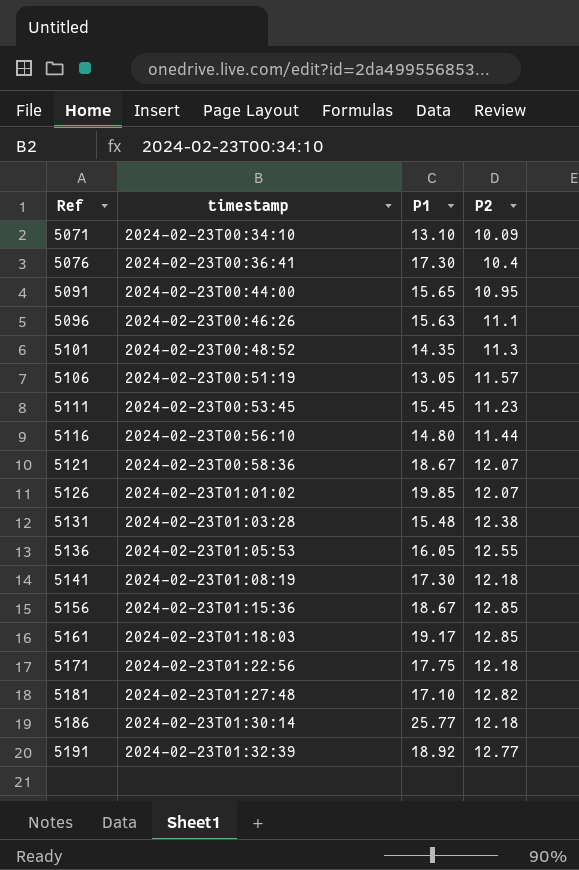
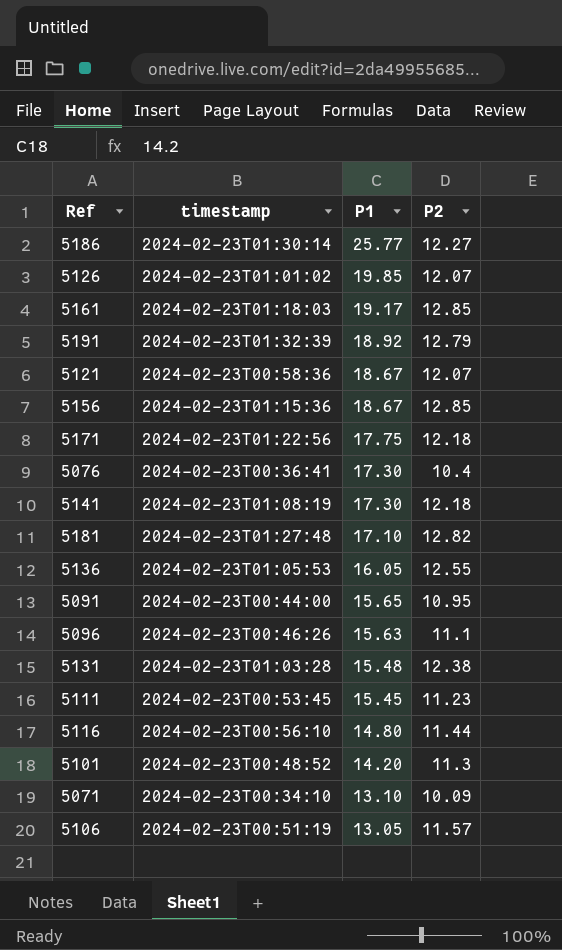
row order: Ref ascending -> P1 descending
5186 | P2: 12.18 -> 12.27
5191 | P2: 12.77 -> 12.79
5101 | P1: 14.35 -> 14.20

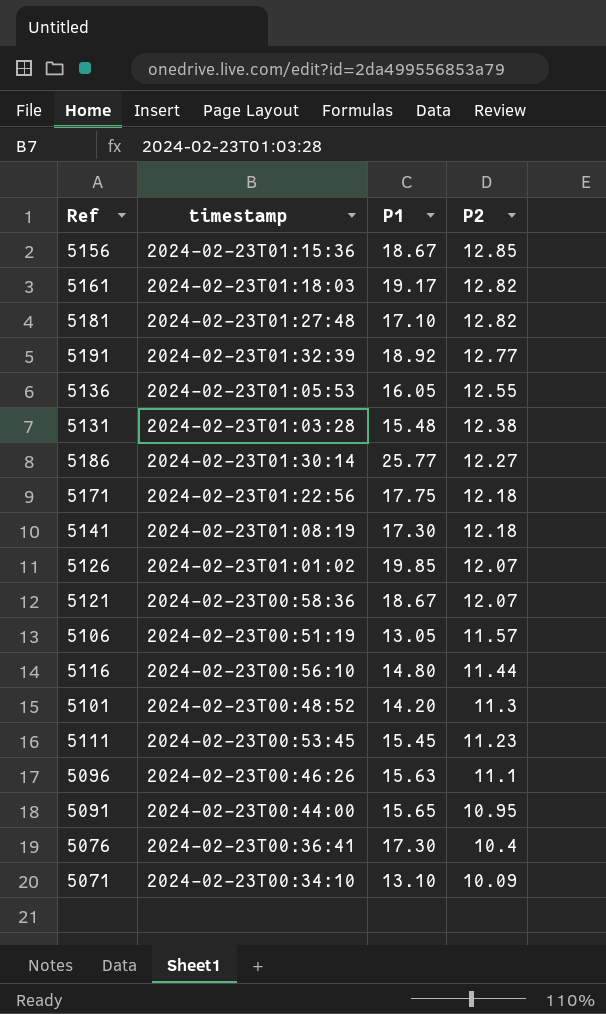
row order: P1 descending -> P2 descending
5161 | P2: 12.85 -> 12.82
5191 | P2: 12.79 -> 12.77

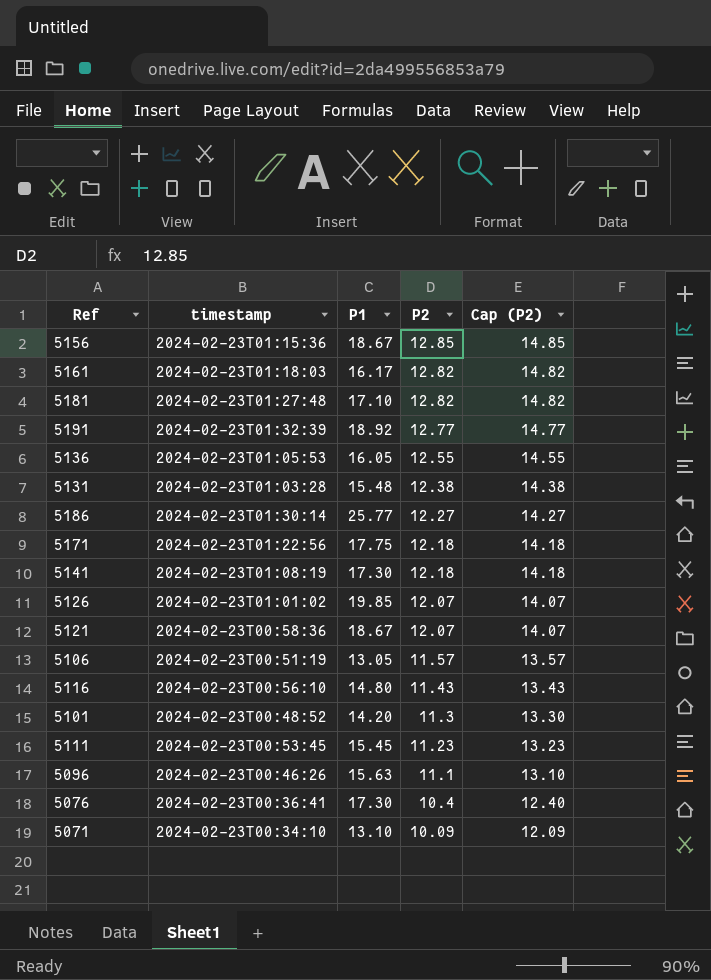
column Cap (P2) | formula: none -> [P2] + 2
row 5091: 2024-02-23T00:44:00 | 15.65 | 10.95 -> none
5161 | P1: 19.17 -> 16.17
5116 | P2: 11.44 -> 11.43

